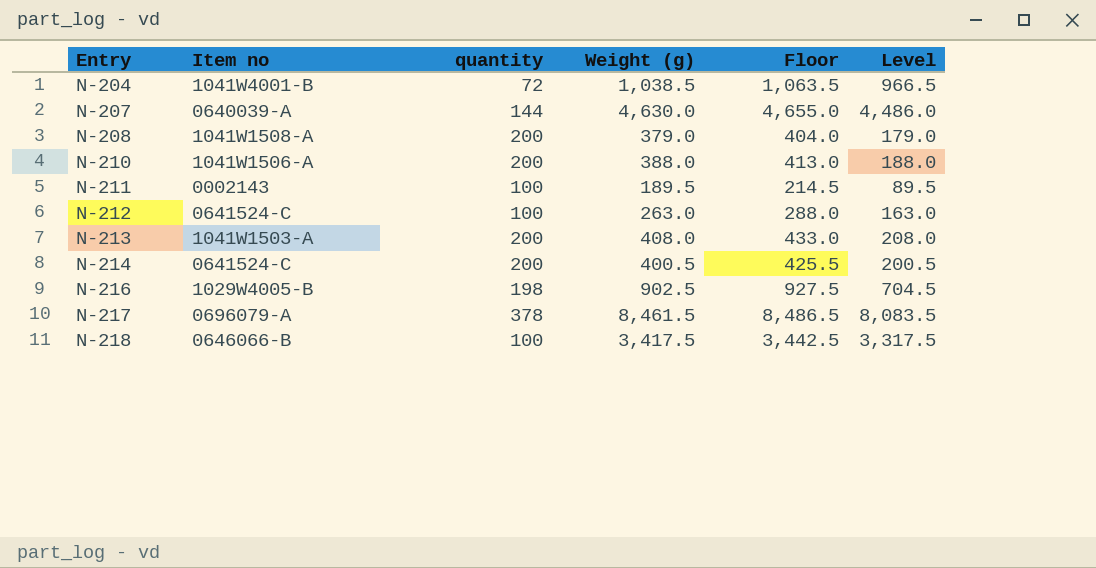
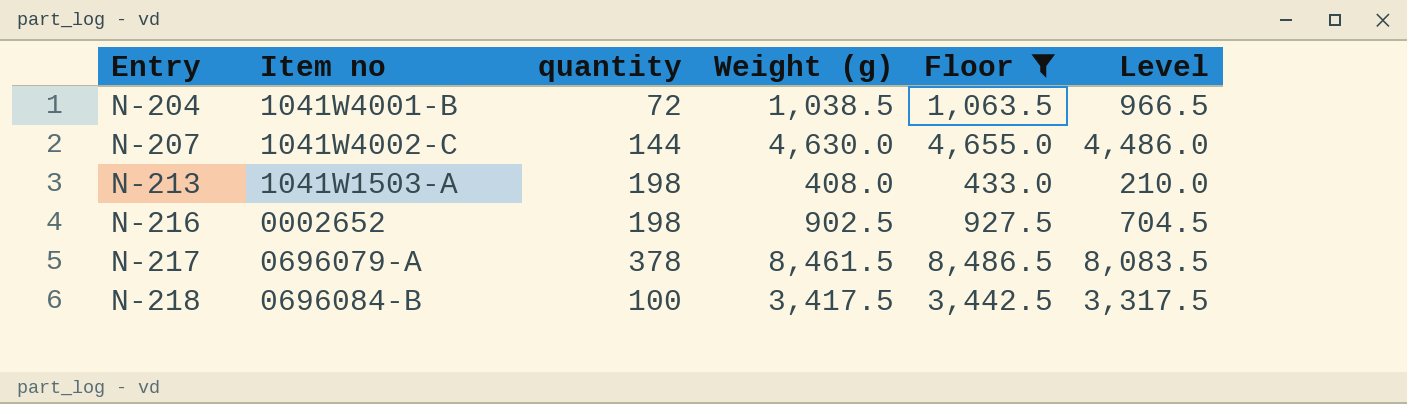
filter: none -> Floor >= 433.0
N-207 | Item no: 0640039-A -> 1041W4002-C
N-213 | quantity: 200 -> 198
N-213 | Level: 208.0 -> 210.0
N-216 | Item no: 1029W4005-B -> 0002652
N-218 | Item no: 0646066-B -> 0696084-B

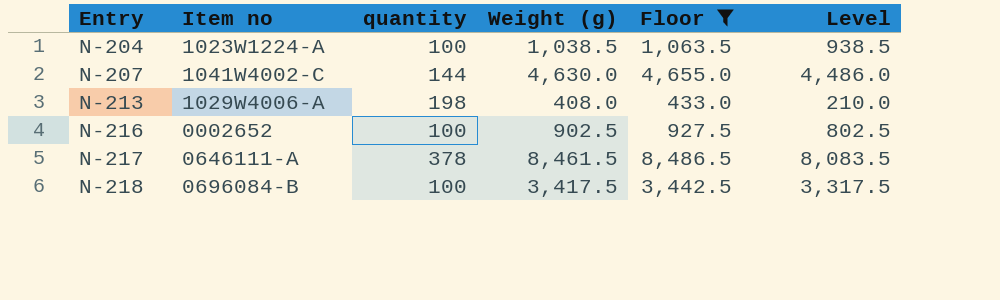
N-204 | Item no: 1041W4001-B -> 1023W1224-A
N-204 | quantity: 72 -> 100
N-204 | Level: 966.5 -> 938.5
N-213 | Item no: 1041W1503-A -> 1029W4006-A
N-216 | quantity: 198 -> 100
N-216 | Level: 704.5 -> 802.5
N-217 | Item no: 0696079-A -> 0646111-A

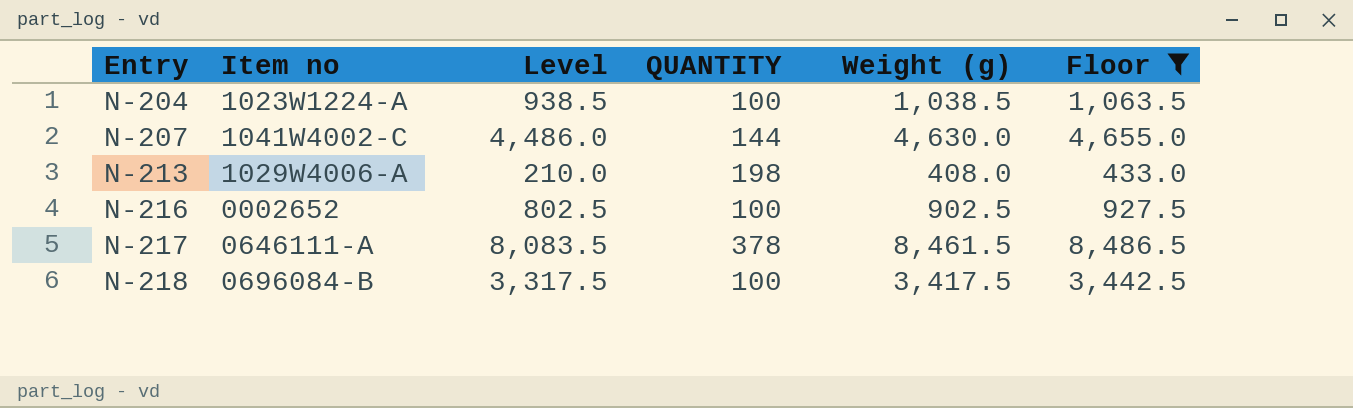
column Level | position: 6 -> 3
column name: quantity -> QUANTITY

